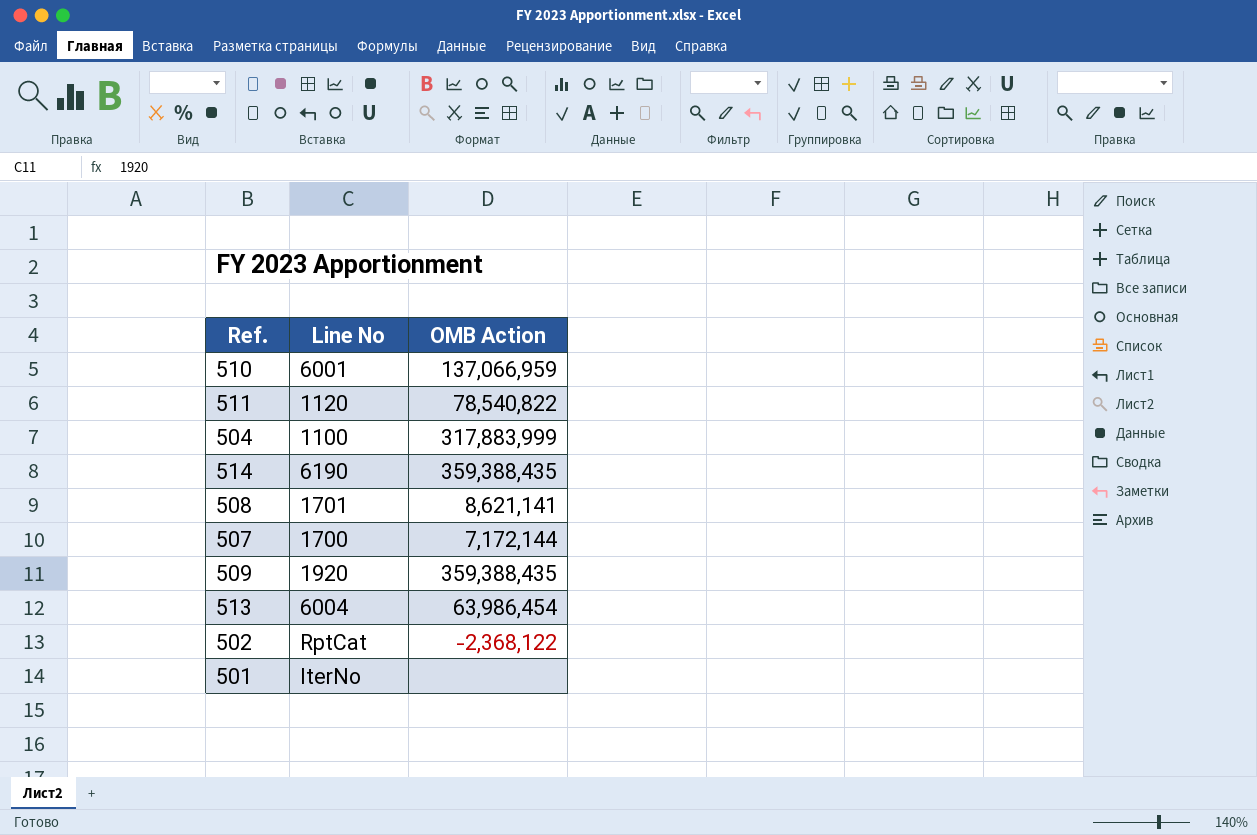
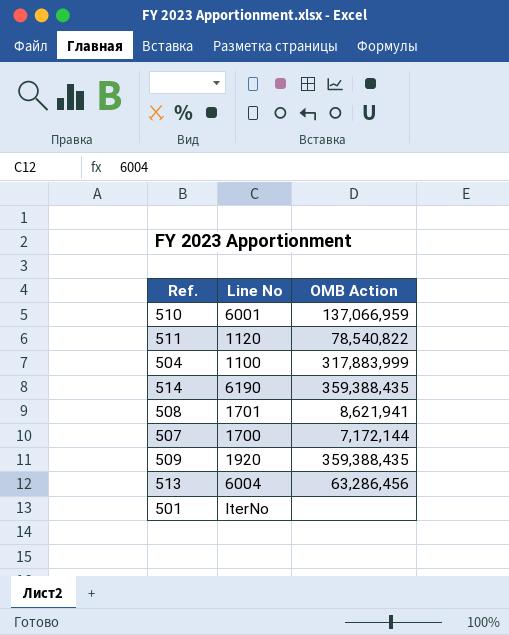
row 502: RptCat | -2,368,122 -> none
508 | OMB Action: 8,621,141 -> 8,621,941
513 | OMB Action: 63,986,454 -> 63,286,456

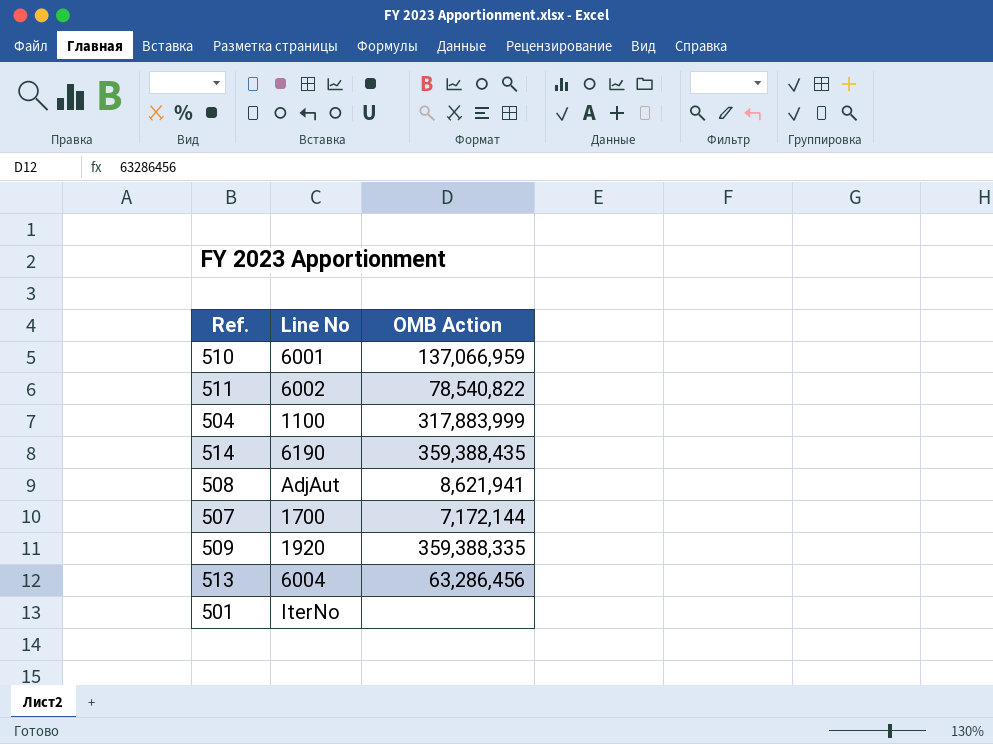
511 | Line No: 1120 -> 6002
508 | Line No: 1701 -> AdjAut
509 | OMB Action: 359,388,435 -> 359,388,335

